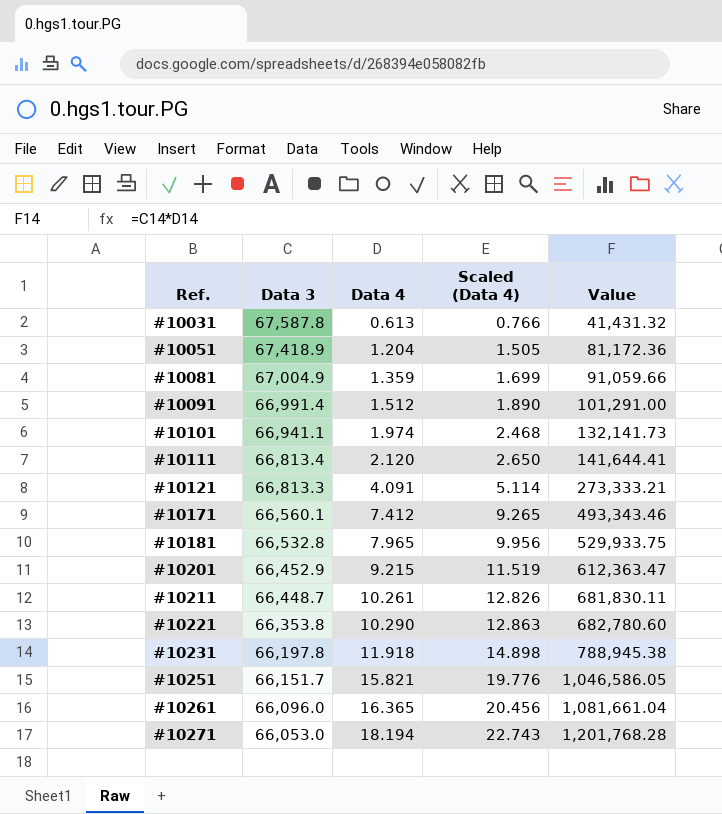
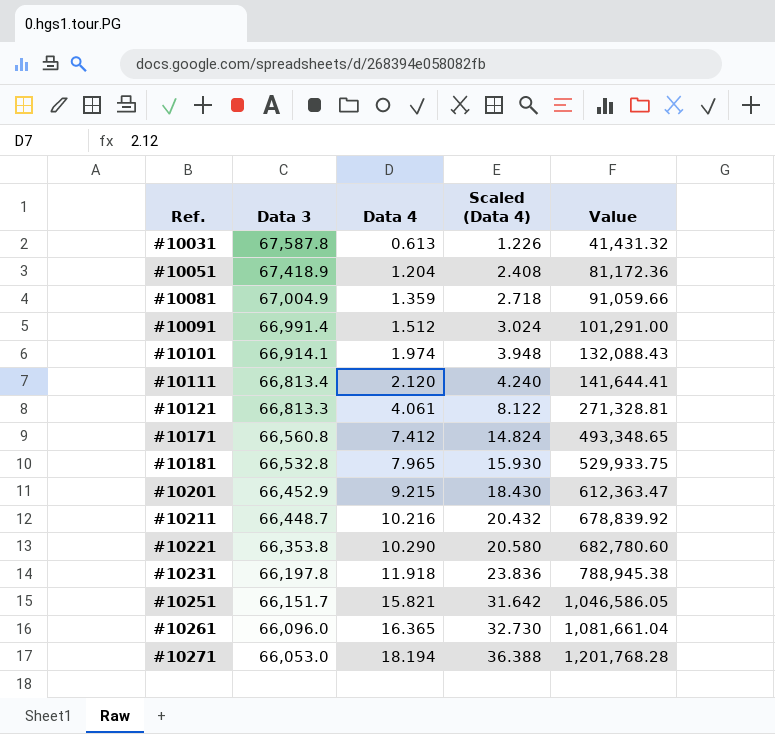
column Scaled (Data 4) | formula: [Data 4] * 1.25 -> [Data 4] * 2
#10101 | Data 3: 66,941.1 -> 66,914.1
#10101 | Value: 132,141.73 -> 132,088.43
#10121 | Data 4: 4.091 -> 4.061
#10121 | Value: 273,333.21 -> 271,328.81
#10171 | Data 3: 66,560.1 -> 66,560.8
#10171 | Value: 493,343.46 -> 493,348.65
#10211 | Data 4: 10.261 -> 10.216
#10211 | Value: 681,830.11 -> 678,839.92

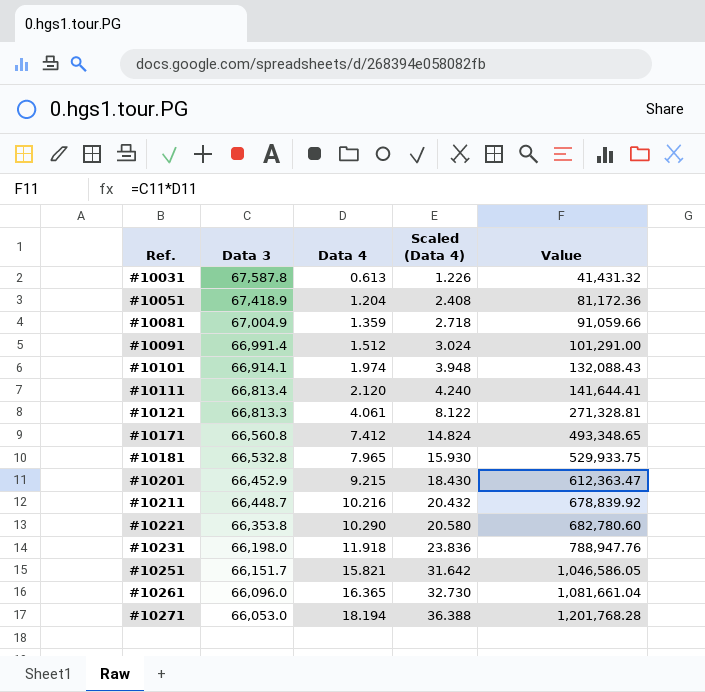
#10231 | Data 3: 66,197.8 -> 66,198.0
#10231 | Value: 788,945.38 -> 788,947.76

